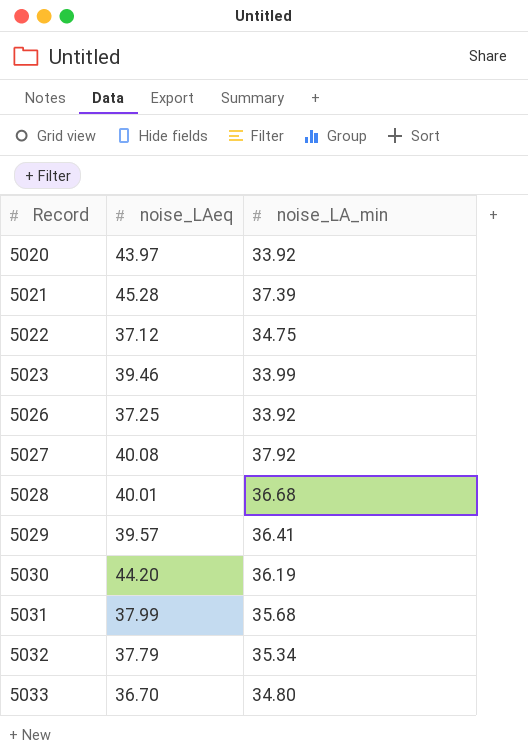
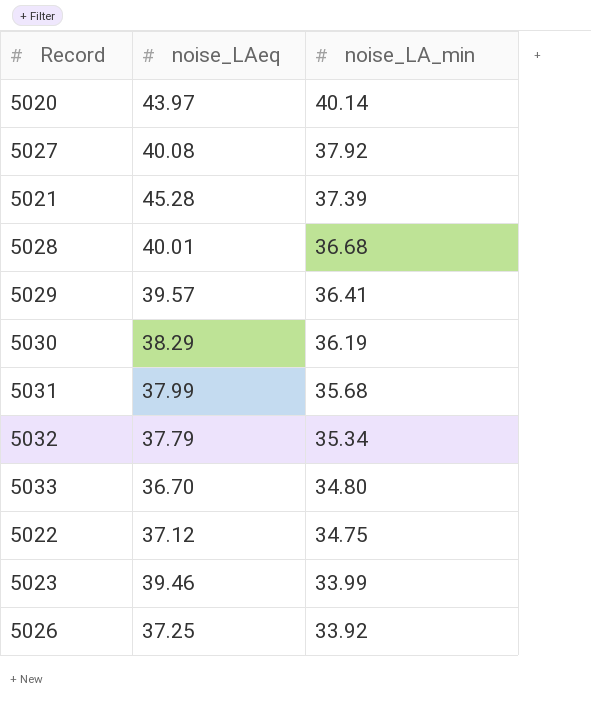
row order: Record ascending -> noise_LA_min descending
5020 | noise_LA_min: 33.92 -> 40.14
5030 | noise_LAeq: 44.20 -> 38.29

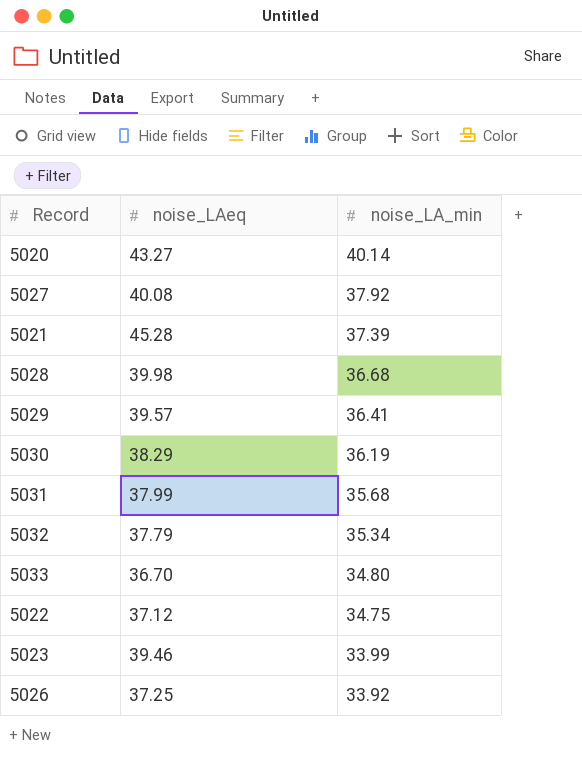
5020 | noise_LAeq: 43.97 -> 43.27
5028 | noise_LAeq: 40.01 -> 39.98

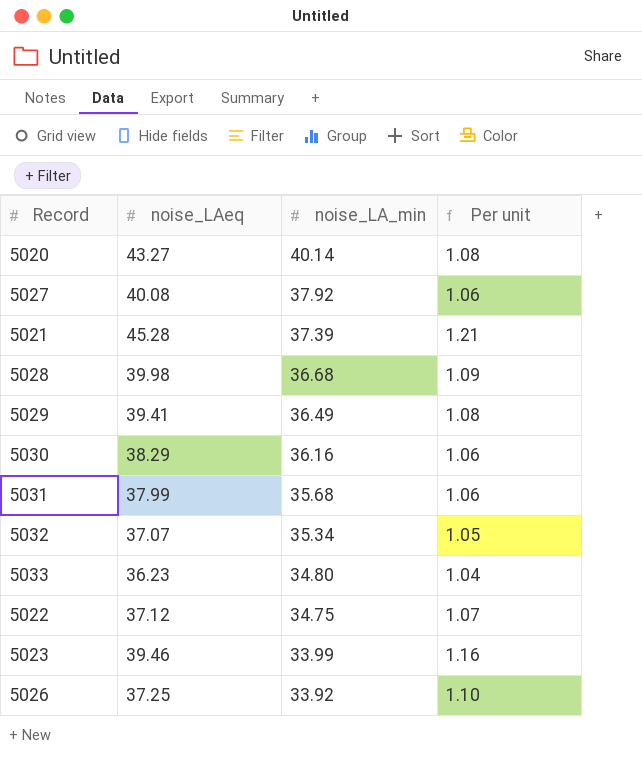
column Per unit | formula: none -> [noise_LAeq] / [noise_LA_min]
5029 | noise_LAeq: 39.57 -> 39.41
5029 | noise_LA_min: 36.41 -> 36.49
5030 | noise_LA_min: 36.19 -> 36.16
5032 | noise_LAeq: 37.79 -> 37.07
5033 | noise_LAeq: 36.70 -> 36.23

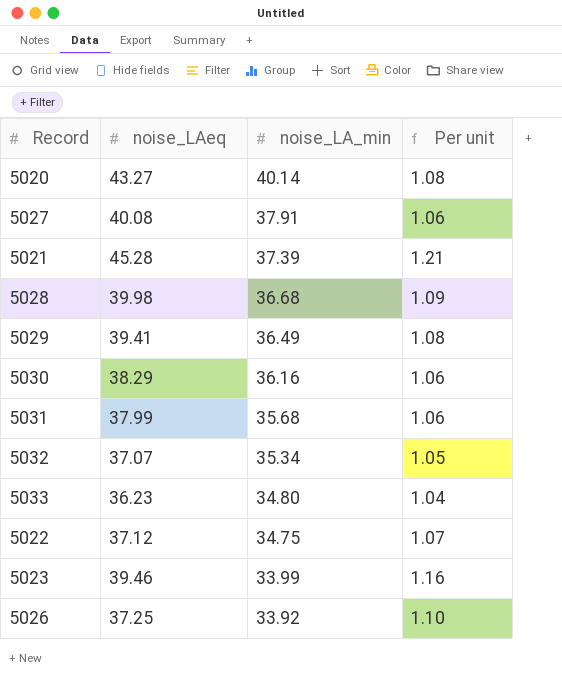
5027 | noise_LA_min: 37.92 -> 37.91

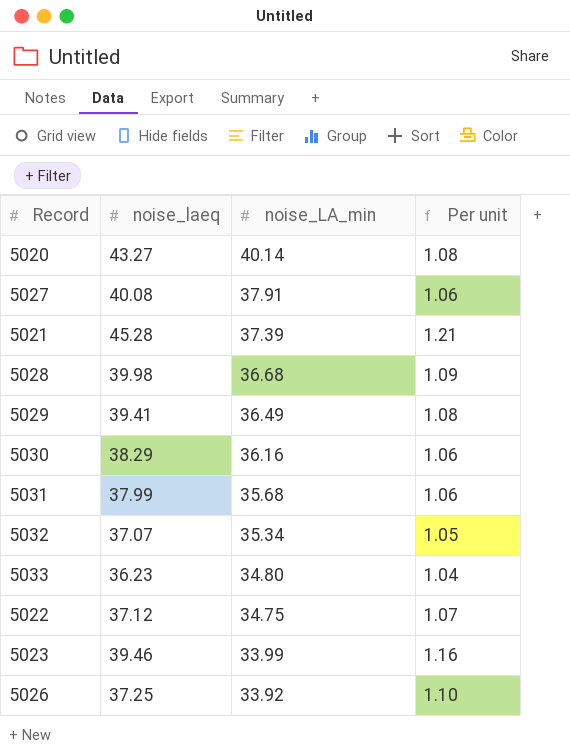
column name: noise_LAeq -> noise_laeq

